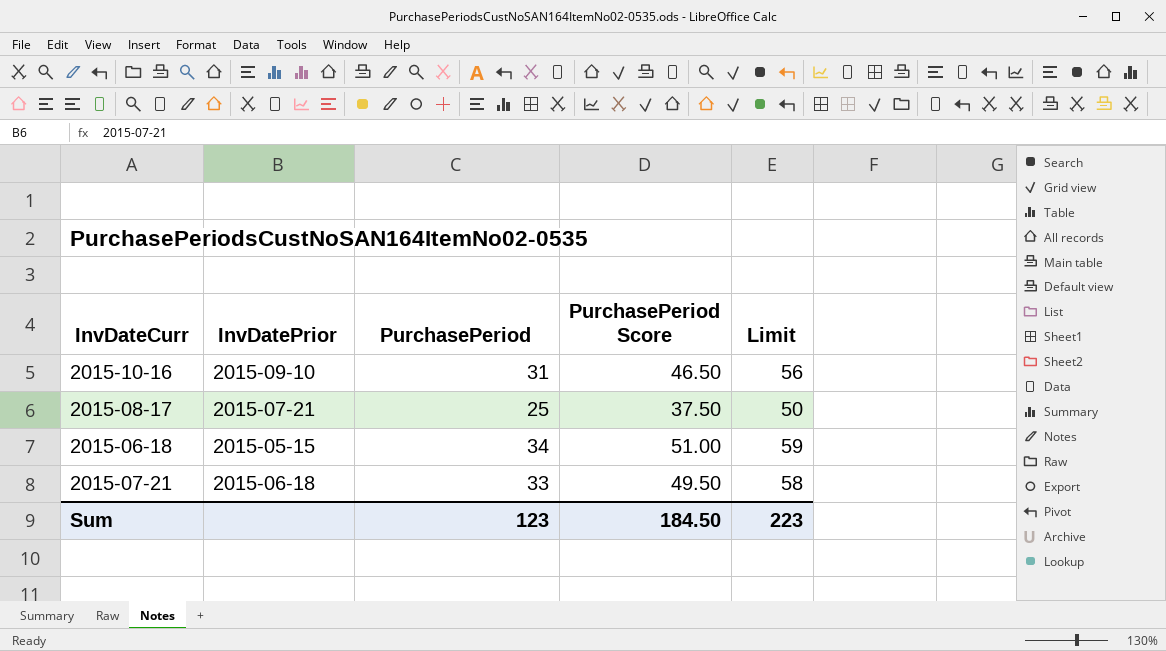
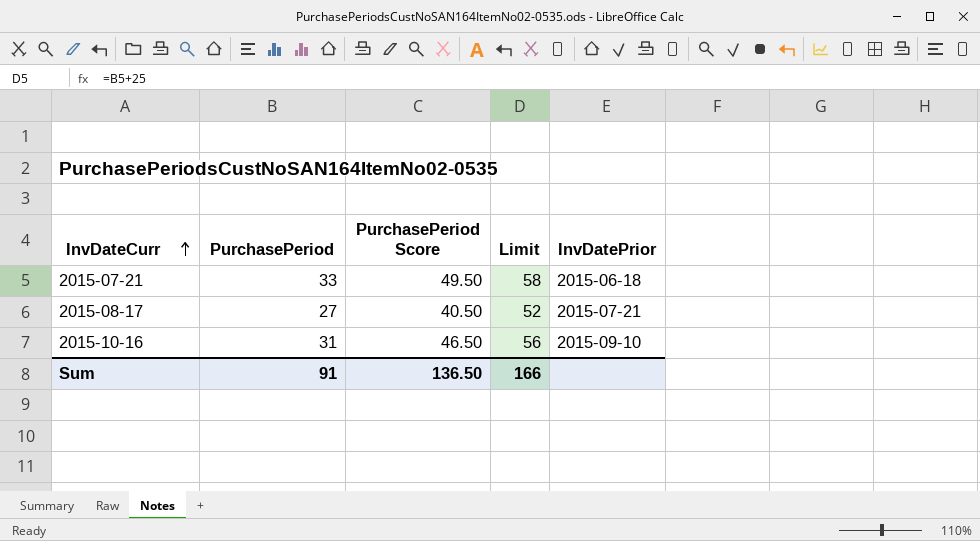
row order: none -> InvDateCurr ascending
column InvDatePrior | position: 2 -> 5
row 2015-06-18: 2015-05-15 | 34 | 51.00 | 59 -> none
2015-08-17 | PurchasePeriod: 25 -> 27
2015-08-17 | PurchasePeriod Score: 37.50 -> 40.50
2015-08-17 | Limit: 50 -> 52
Sum | PurchasePeriod: 123 -> 91
Sum | PurchasePeriod Score: 184.50 -> 136.50
Sum | Limit: 223 -> 166

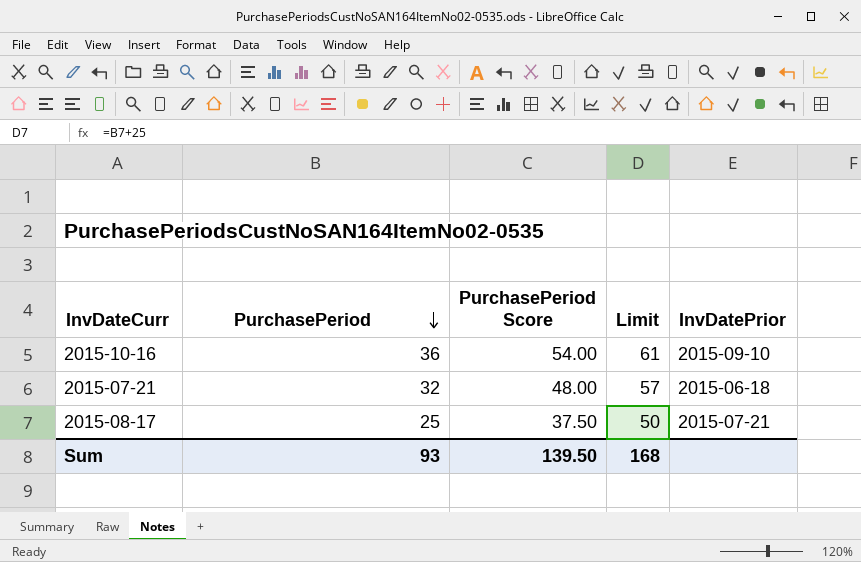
row order: InvDateCurr ascending -> PurchasePeriod descending
2015-10-16 | PurchasePeriod: 31 -> 36
2015-10-16 | PurchasePeriod Score: 46.50 -> 54.00
2015-10-16 | Limit: 56 -> 61
2015-07-21 | PurchasePeriod: 33 -> 32
2015-07-21 | PurchasePeriod Score: 49.50 -> 48.00
2015-07-21 | Limit: 58 -> 57
2015-08-17 | PurchasePeriod: 27 -> 25
2015-08-17 | PurchasePeriod Score: 40.50 -> 37.50
2015-08-17 | Limit: 52 -> 50
Sum | PurchasePeriod: 91 -> 93
Sum | PurchasePeriod Score: 136.50 -> 139.50
Sum | Limit: 166 -> 168

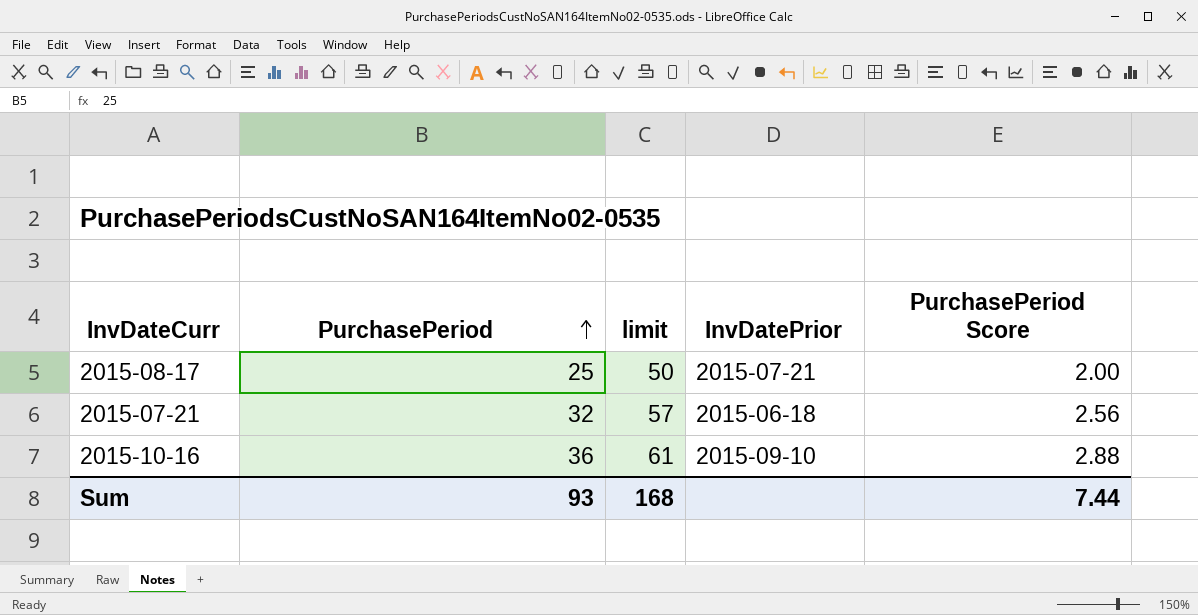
row order: PurchasePeriod descending -> PurchasePeriod ascending
column name: Limit -> limit
column PurchasePeriod Score | formula: [PurchasePeriod] * 1.5 -> [PurchasePeriod] * 0.08
column PurchasePeriod Score | position: 3 -> 5
Sum | PurchasePeriod Score: 139.50 -> 7.44

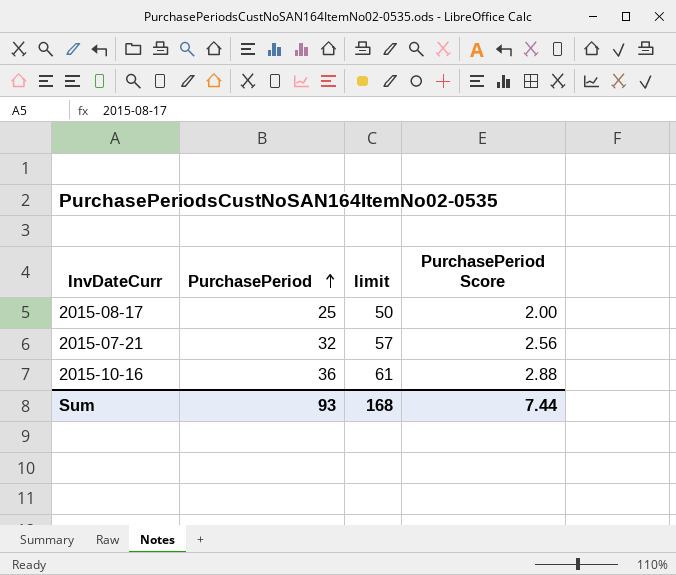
column InvDatePrior | position: 4 -> none

